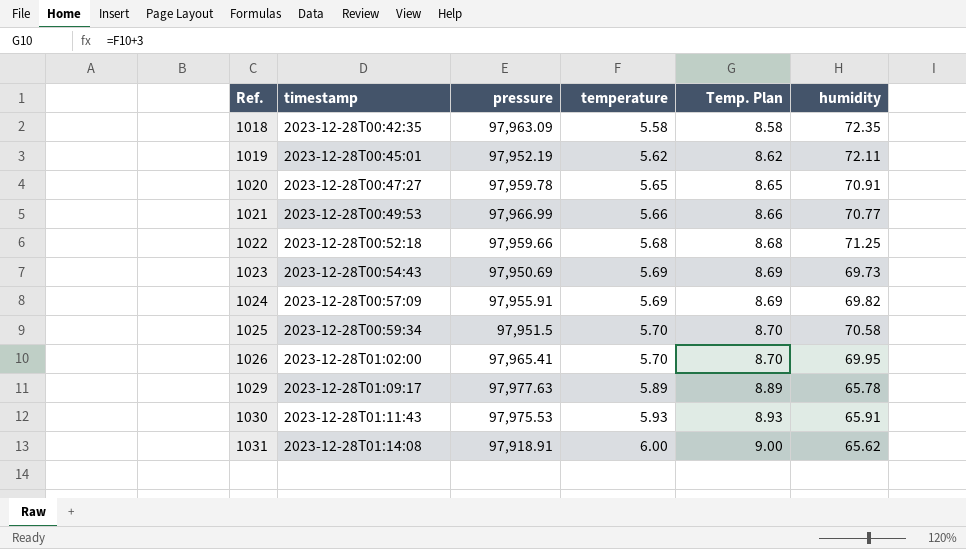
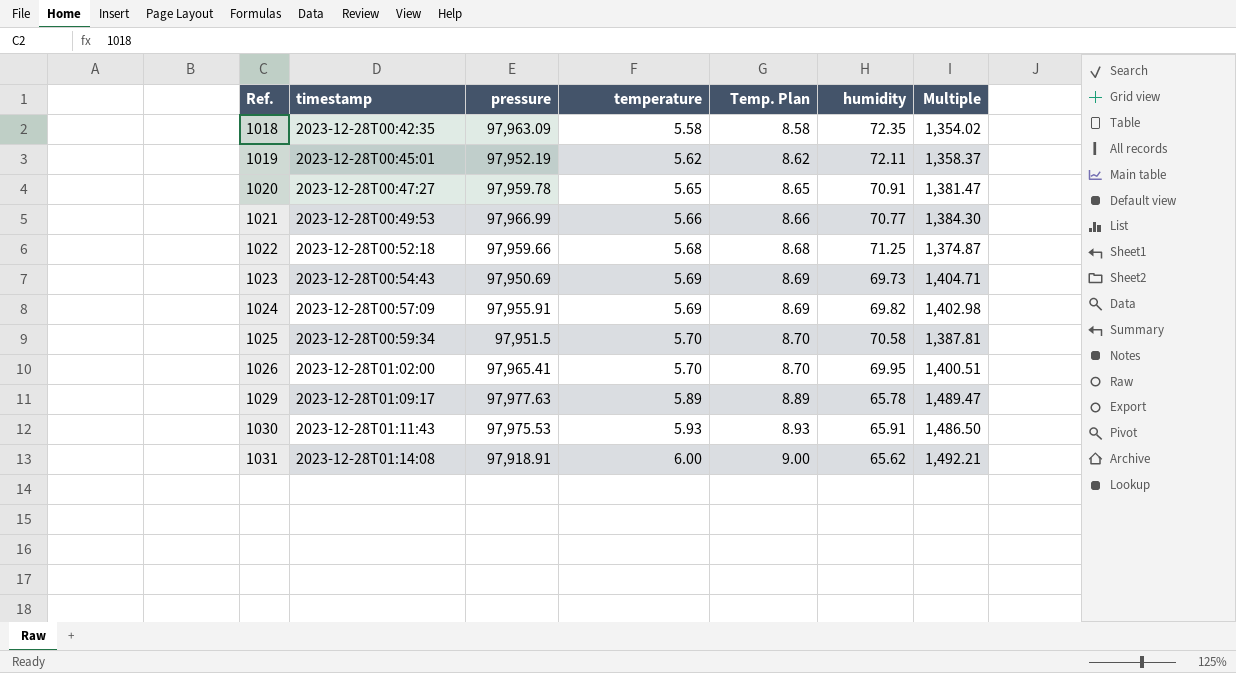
column Multiple | formula: none -> [pressure] / [humidity]

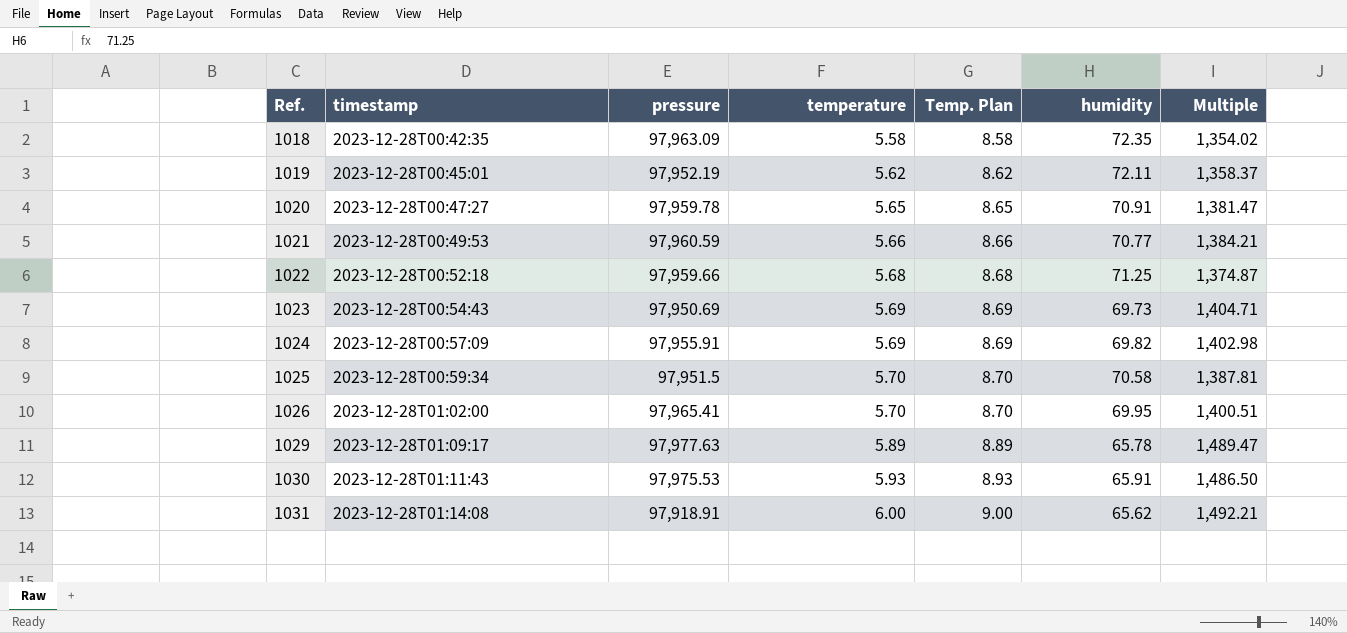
1021 | pressure: 97,966.99 -> 97,960.59
1021 | Multiple: 1,384.30 -> 1,384.21

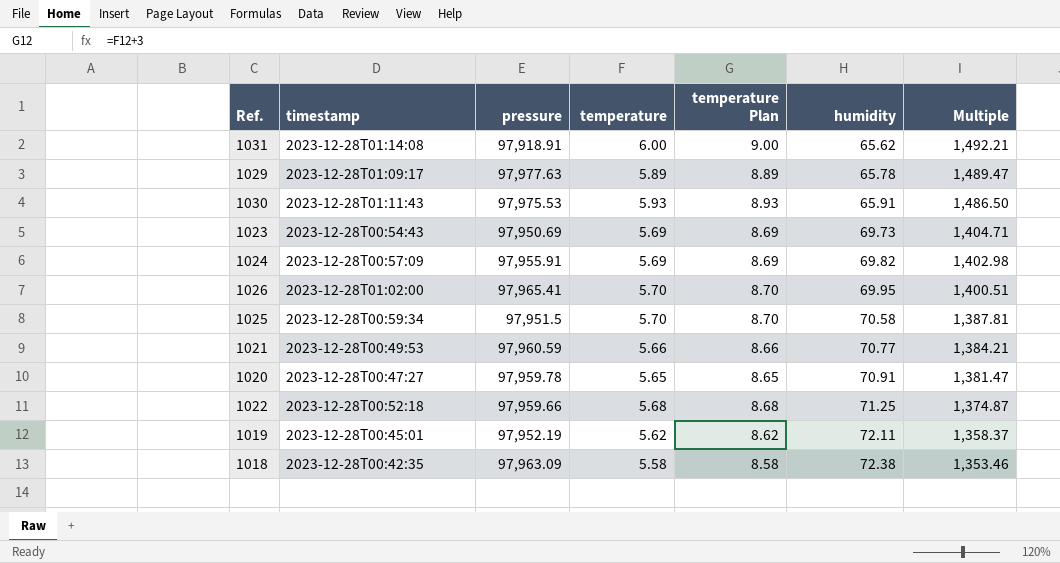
row order: Ref. ascending -> humidity ascending
column name: Temp. Plan -> temperature Plan
1018 | humidity: 72.35 -> 72.38
1018 | Multiple: 1,354.02 -> 1,353.46

